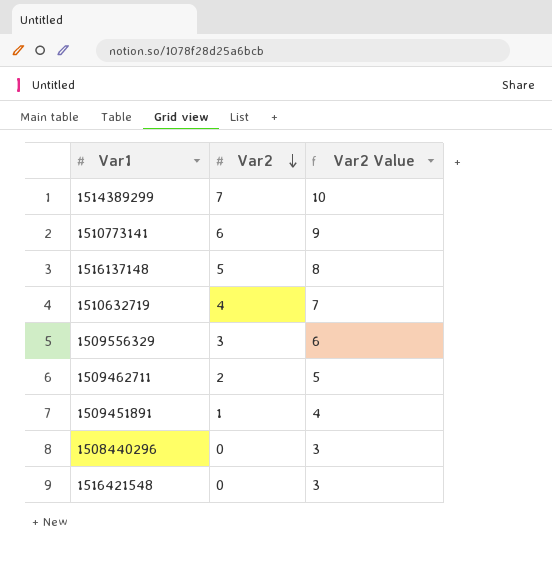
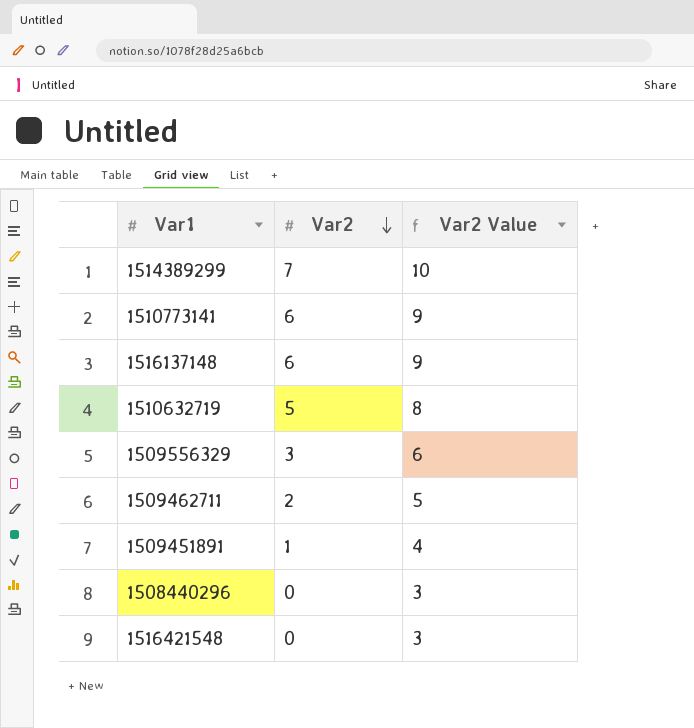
1516137148 | Var2: 5 -> 6
1516137148 | Var2 Value: 8 -> 9
1510632719 | Var2: 4 -> 5
1510632719 | Var2 Value: 7 -> 8

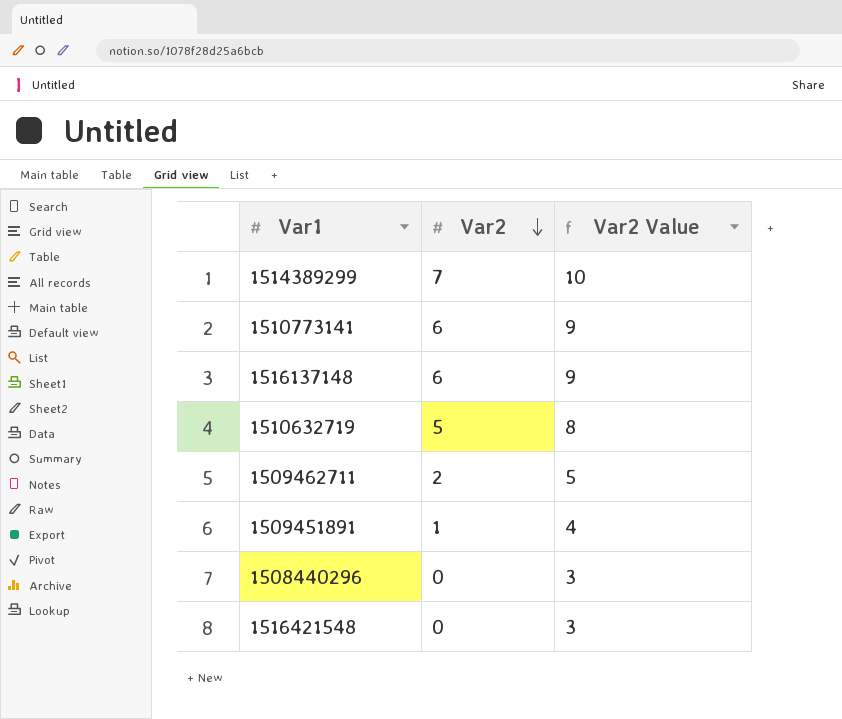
row 1509556329: 3 | 6 -> none

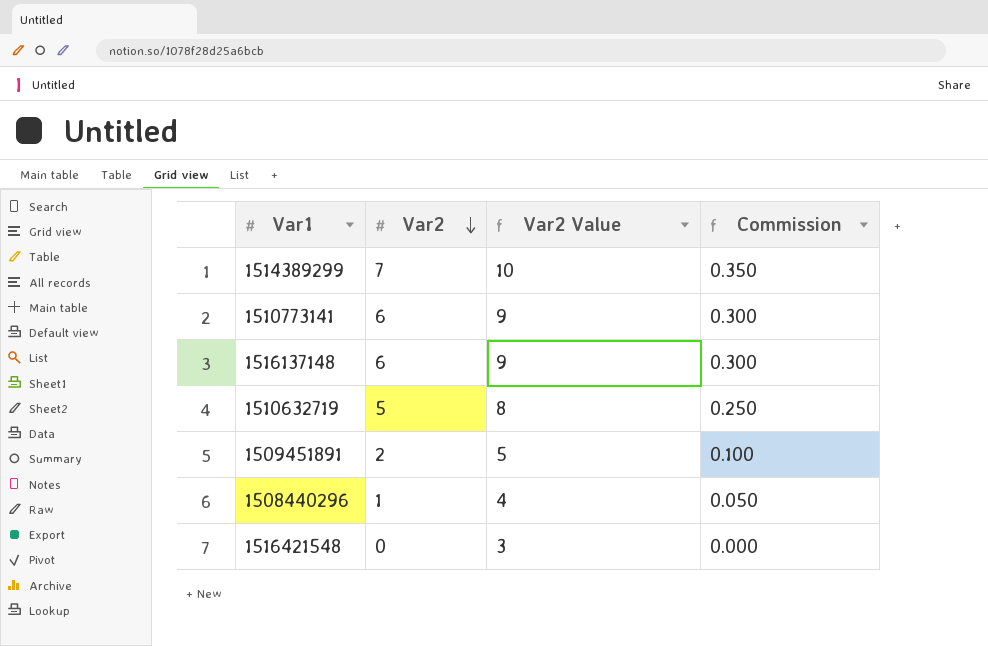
column Commission | formula: none -> [Var2] * 0.05
row 1509462711: 2 | 5 -> none
1509451891 | Var2: 1 -> 2
1509451891 | Var2 Value: 4 -> 5
1508440296 | Var2: 0 -> 1
1508440296 | Var2 Value: 3 -> 4

